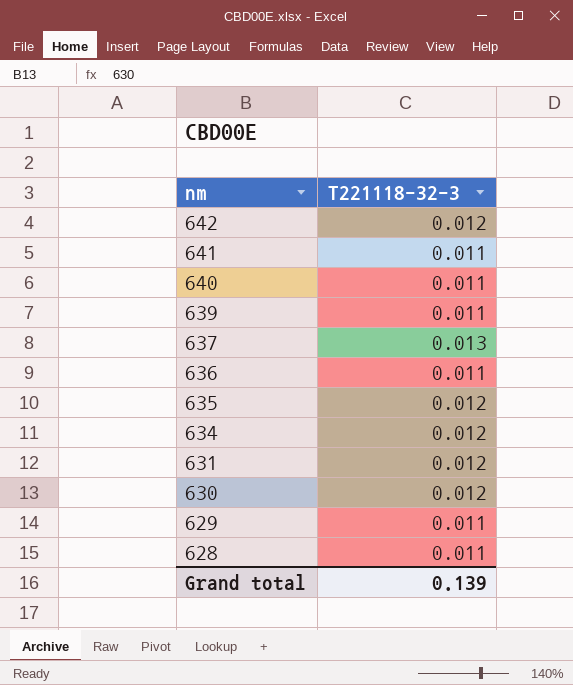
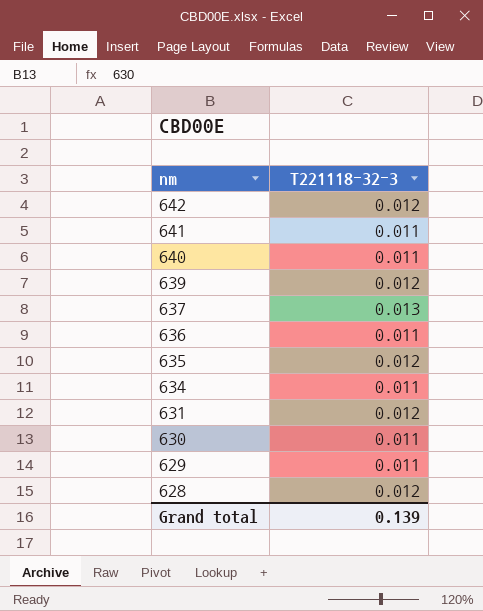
639 | T221118-32-3: 0.011 -> 0.012
634 | T221118-32-3: 0.012 -> 0.011
630 | T221118-32-3: 0.012 -> 0.011
628 | T221118-32-3: 0.011 -> 0.012

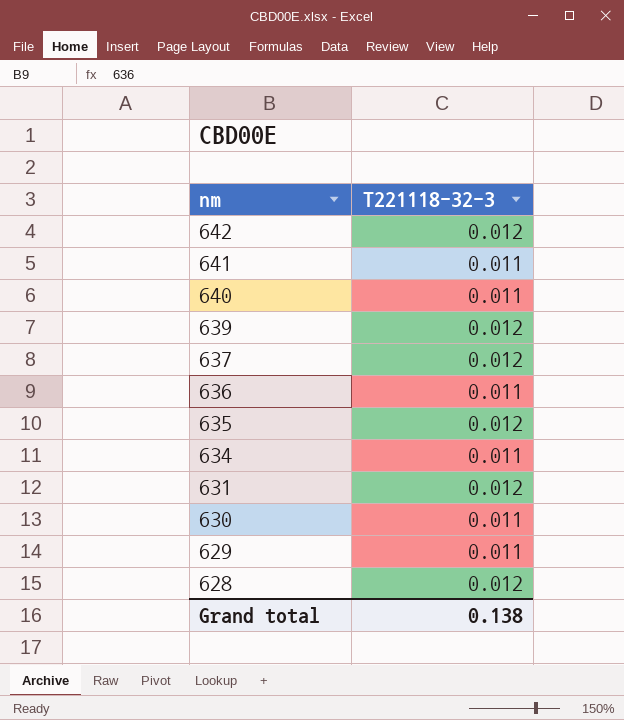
637 | T221118-32-3: 0.013 -> 0.012
Grand total | T221118-32-3: 0.139 -> 0.138

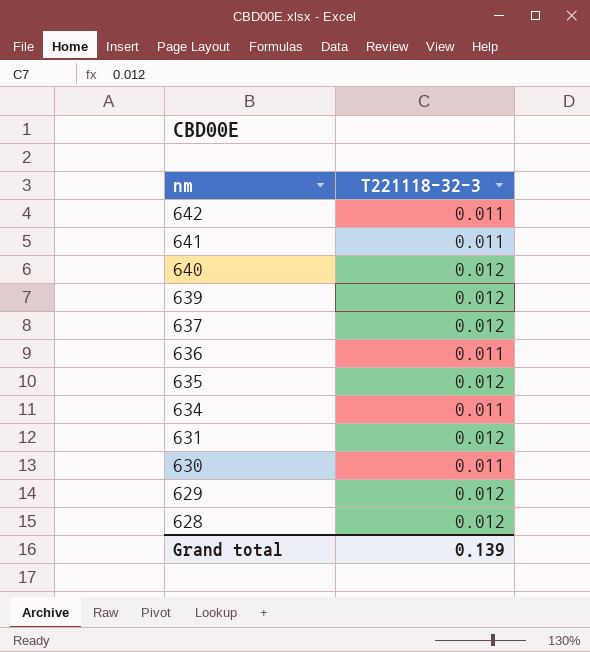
642 | T221118-32-3: 0.012 -> 0.011
640 | T221118-32-3: 0.011 -> 0.012
629 | T221118-32-3: 0.011 -> 0.012
Grand total | T221118-32-3: 0.138 -> 0.139

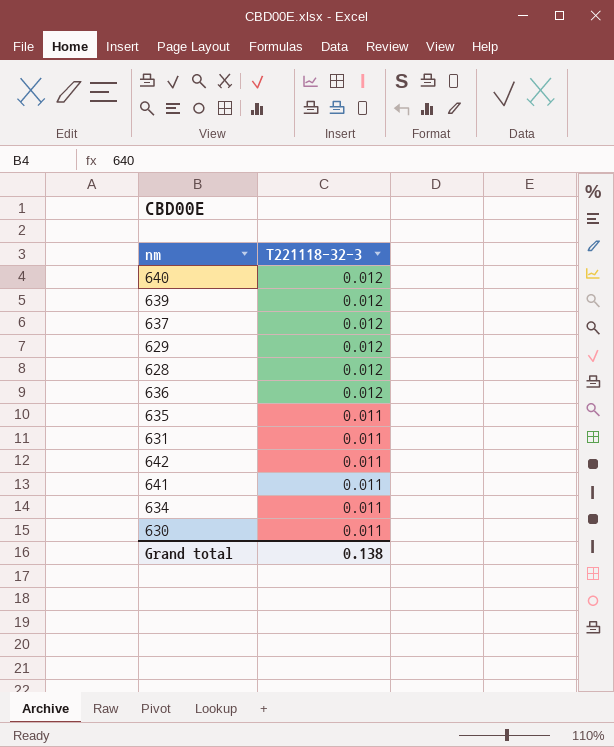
row order: nm descending -> T221118-32-3 descending
636 | T221118-32-3: 0.011 -> 0.012
635 | T221118-32-3: 0.012 -> 0.011
631 | T221118-32-3: 0.012 -> 0.011
Grand total | T221118-32-3: 0.139 -> 0.138

